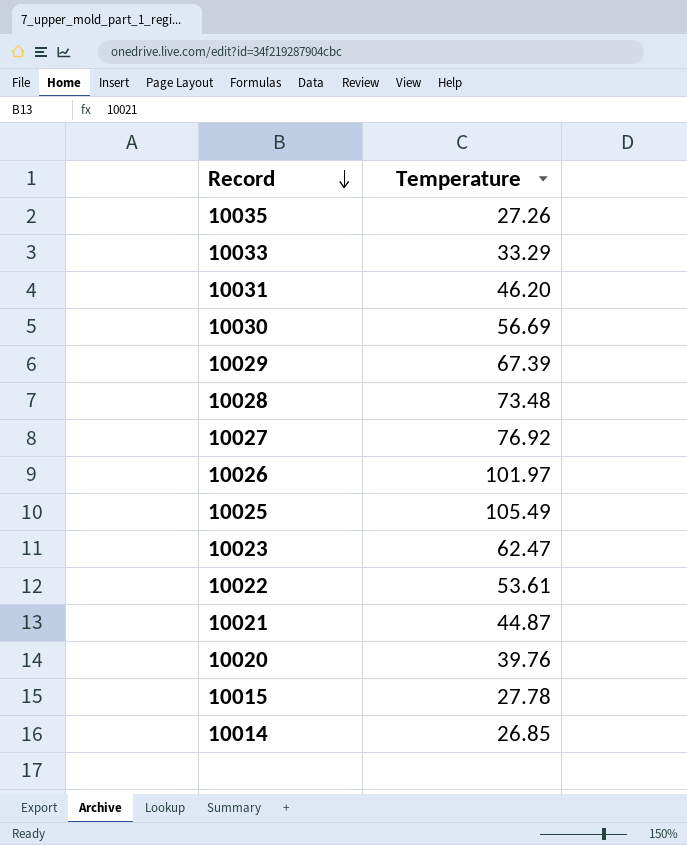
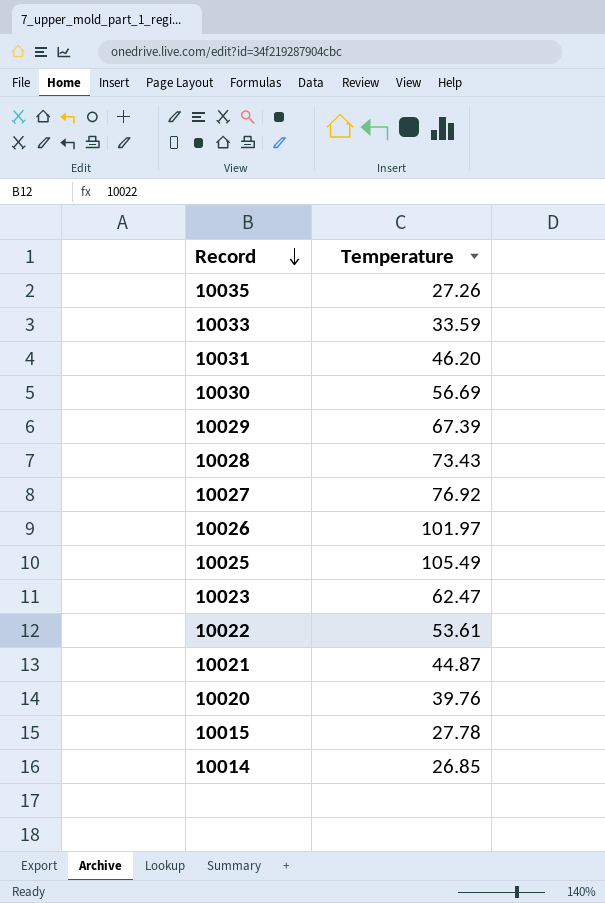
10033 | Temperature: 33.29 -> 33.59
10028 | Temperature: 73.48 -> 73.43

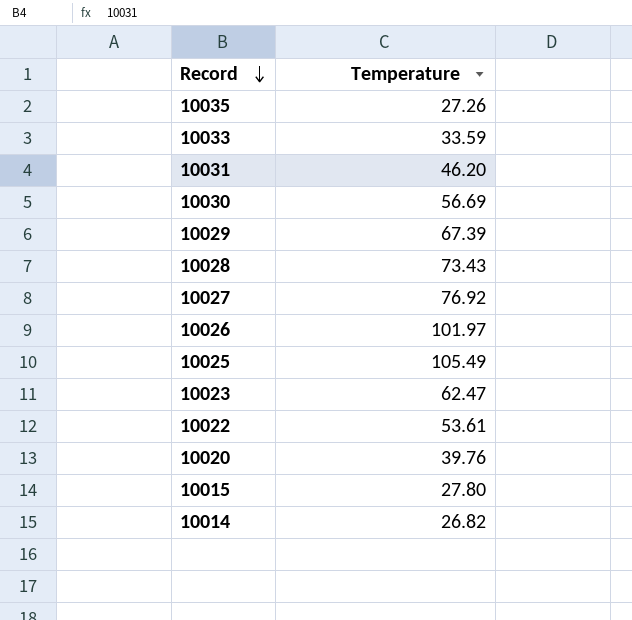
row 10021: 44.87 -> none
10015 | Temperature: 27.78 -> 27.80
10014 | Temperature: 26.85 -> 26.82

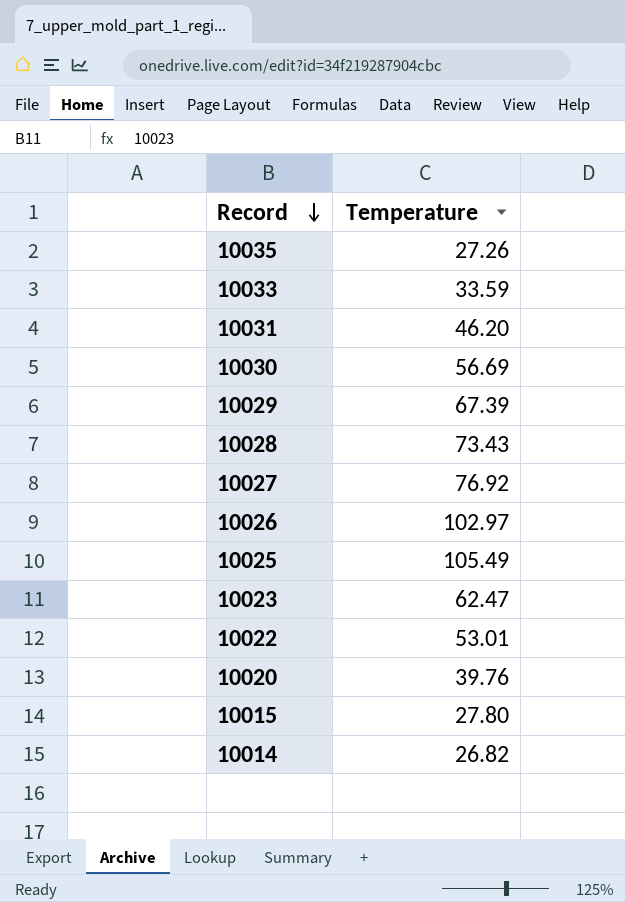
10026 | Temperature: 101.97 -> 102.97
10022 | Temperature: 53.61 -> 53.01

